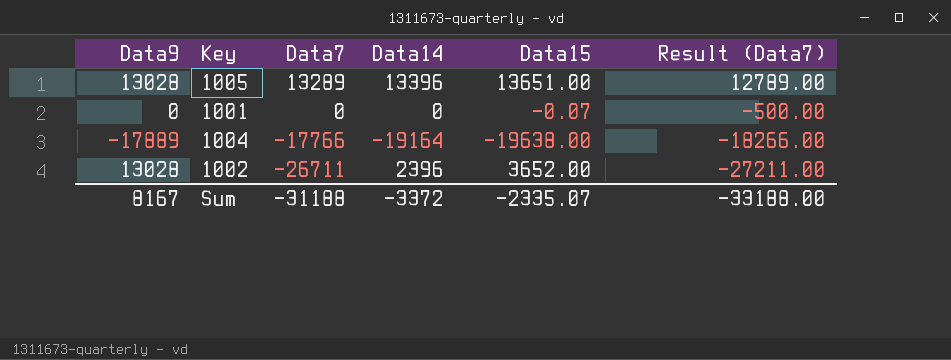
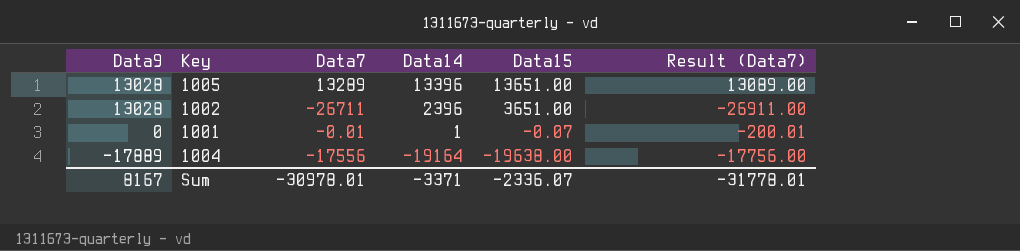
row order: Data7 descending -> Data9 descending
column Result (Data7) | formula: [Data7] - 500 -> [Data7] - 200
1002 | Data15: 3652.00 -> 3651.00
1001 | Data7: 0 -> -0.01
1001 | Data14: 0 -> 1
1004 | Data7: -17766 -> -17556
Sum | Data7: -31188 -> -30978.01
Sum | Data14: -3372 -> -3371
Sum | Data15: -2335.07 -> -2336.07
Sum | Result (Data7): -33188.00 -> -31778.01

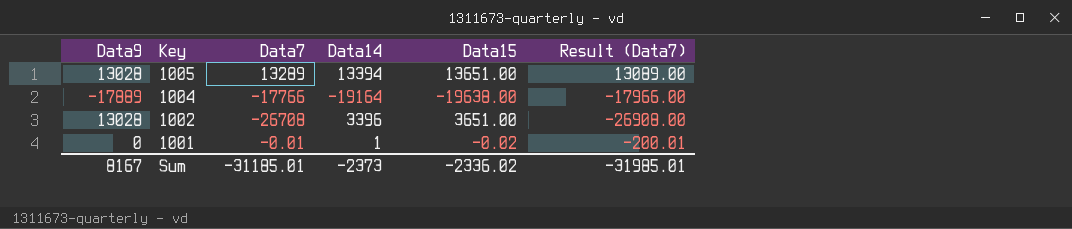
row order: Data9 descending -> Key descending
1005 | Data14: 13396 -> 13394
1004 | Data7: -17556 -> -17766
1004 | Result (Data7): -17756.00 -> -17966.00
1002 | Data7: -26711 -> -26708
1002 | Data14: 2396 -> 3396
1002 | Result (Data7): -26911.00 -> -26908.00
1001 | Data15: -0.07 -> -0.02
Sum | Data7: -30978.01 -> -31185.01
Sum | Data14: -3371 -> -2373
Sum | Data15: -2336.07 -> -2336.02
Sum | Result (Data7): -31778.01 -> -31985.01

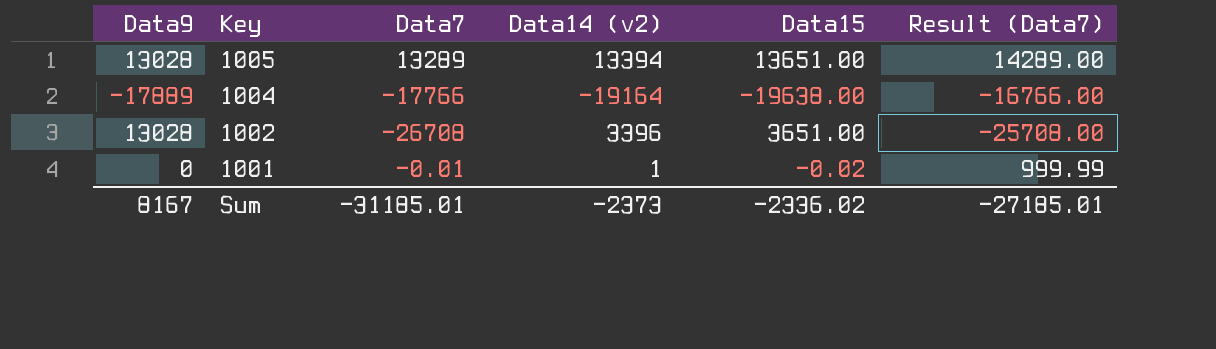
column name: Data14 -> Data14 (v2)
column Result (Data7) | formula: [Data7] - 200 -> [Data7] + 1000
Sum | Result (Data7): -31985.01 -> -27185.01

